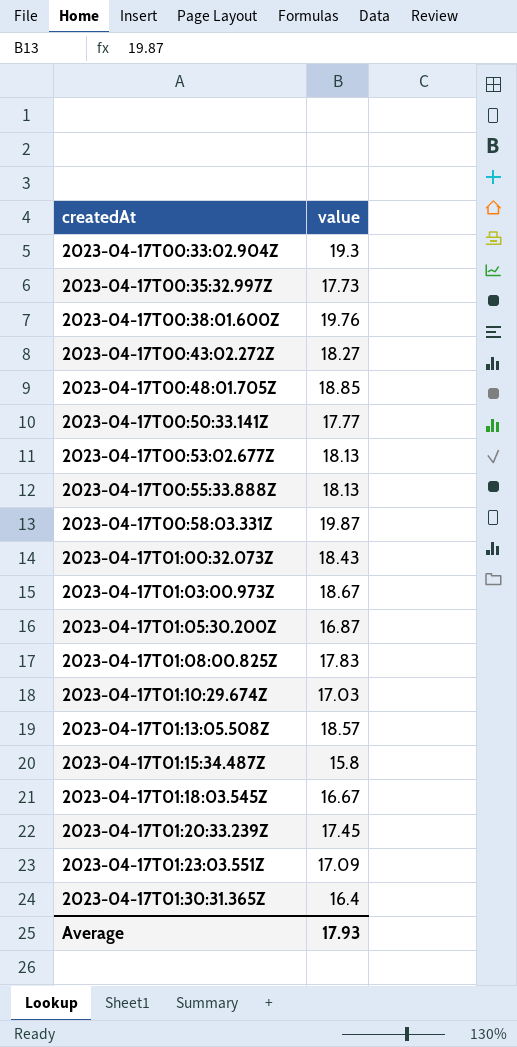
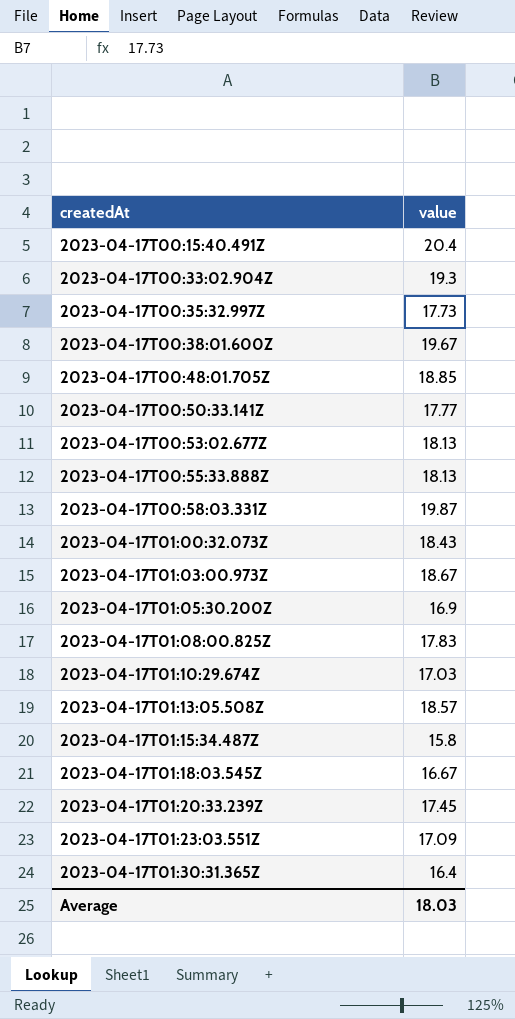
row 2023-04-17T00:43:02.272Z: 18.27 -> none
row 2023-04-17T00:15:40.491Z: none -> 20.4
2023-04-17T00:38:01.600Z | value: 19.76 -> 19.67
2023-04-17T01:05:30.200Z | value: 16.87 -> 16.9
Average | value: 17.93 -> 18.03

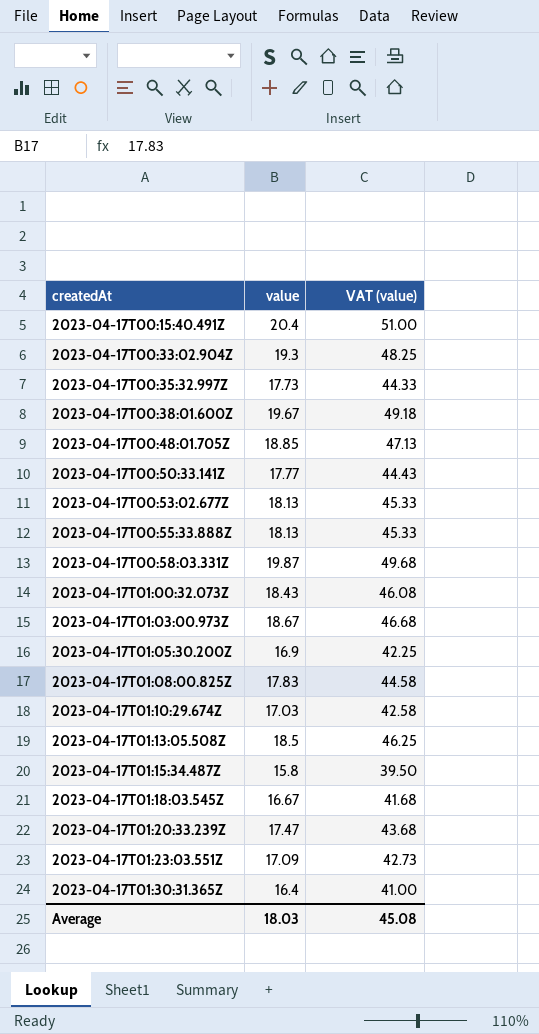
column VAT (value) | formula: none -> [value] * 2.5
2023-04-17T01:13:05.508Z | value: 18.57 -> 18.5
2023-04-17T01:20:33.239Z | value: 17.45 -> 17.47

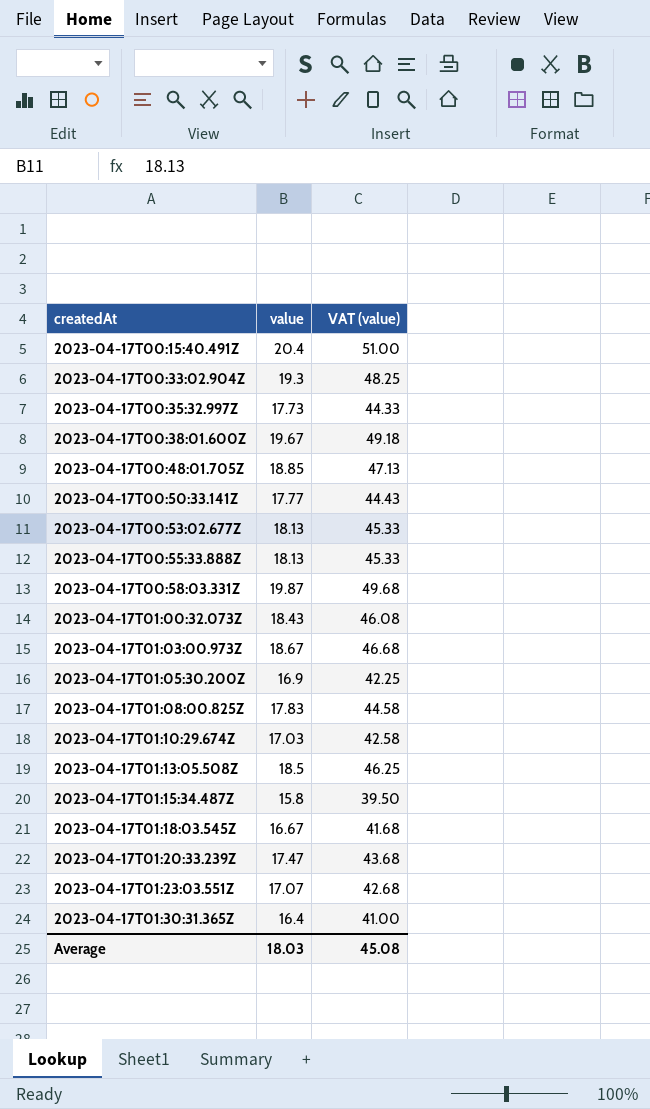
2023-04-17T01:23:03.551Z | value: 17.09 -> 17.07
2023-04-17T01:23:03.551Z | VAT (value): 42.73 -> 42.68

